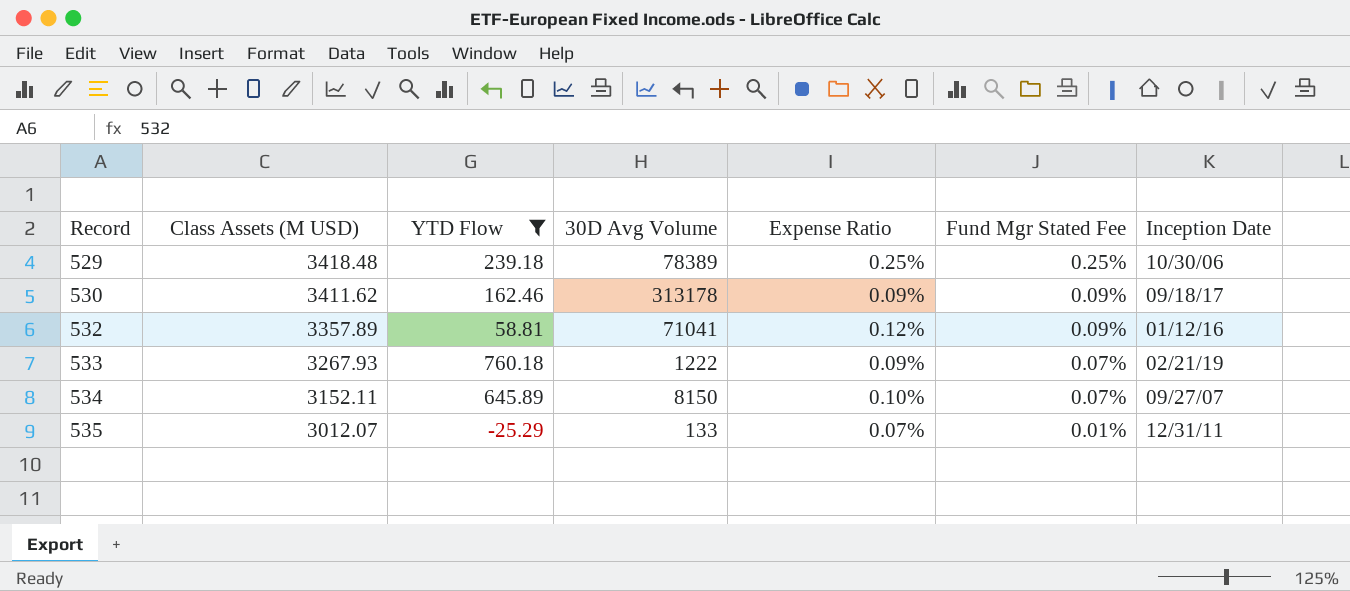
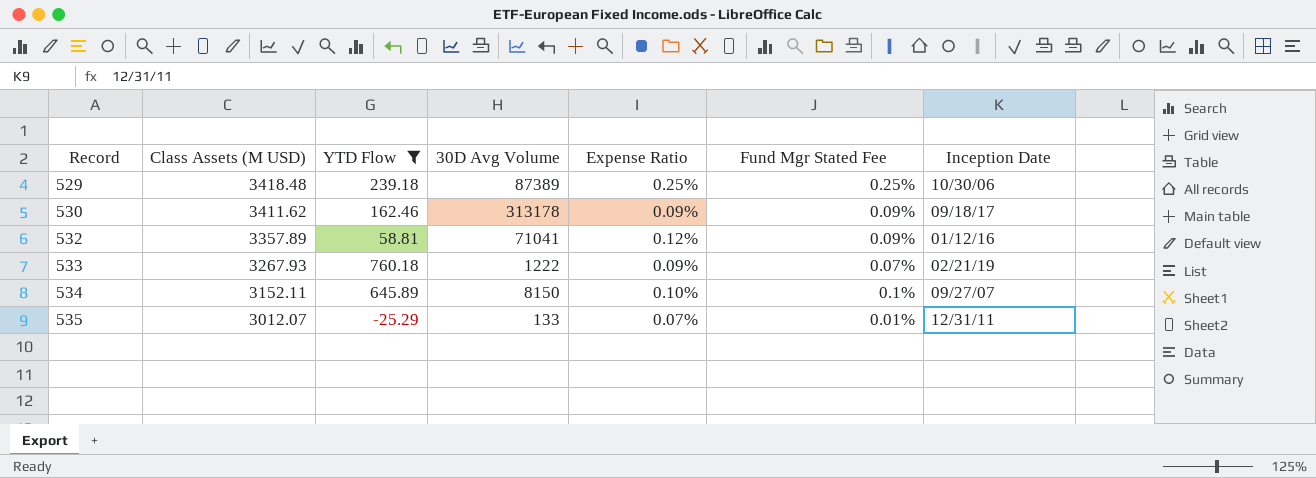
529 | 30D Avg Volume: 78389 -> 87389
534 | Fund Mgr Stated Fee: 0.07% -> 0.1%

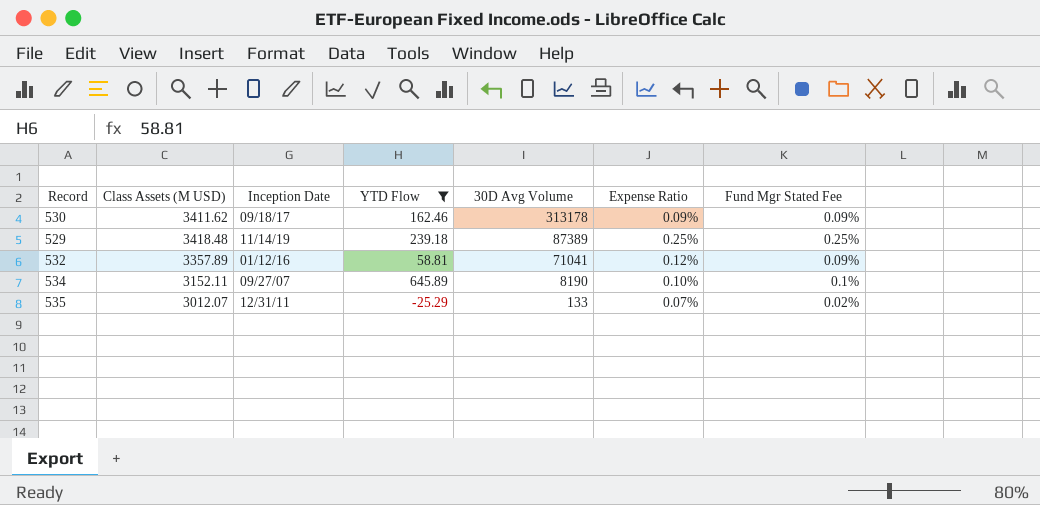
row order: Record ascending -> 30D Avg Volume descending
column Inception Date | position: 7 -> 3
row 533: 3267.93 | 760.18 | 1222 | 0.09% | 0.07% | 02/21/19 -> none
529 | Inception Date: 10/30/06 -> 11/14/19
534 | 30D Avg Volume: 8150 -> 8190
535 | Fund Mgr Stated Fee: 0.01% -> 0.02%

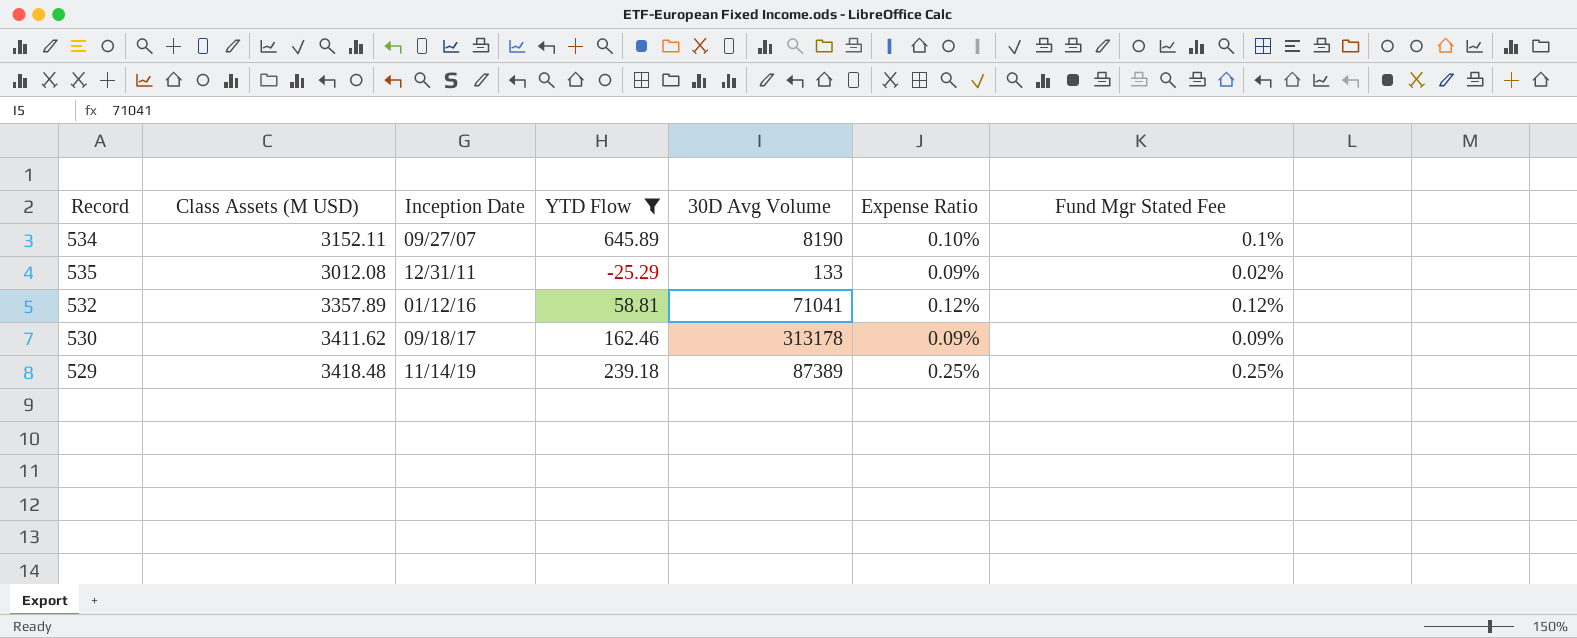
row order: 30D Avg Volume descending -> Inception Date ascending
535 | Class Assets (M USD): 3012.07 -> 3012.08
535 | Expense Ratio: 0.07% -> 0.09%
532 | Fund Mgr Stated Fee: 0.09% -> 0.12%

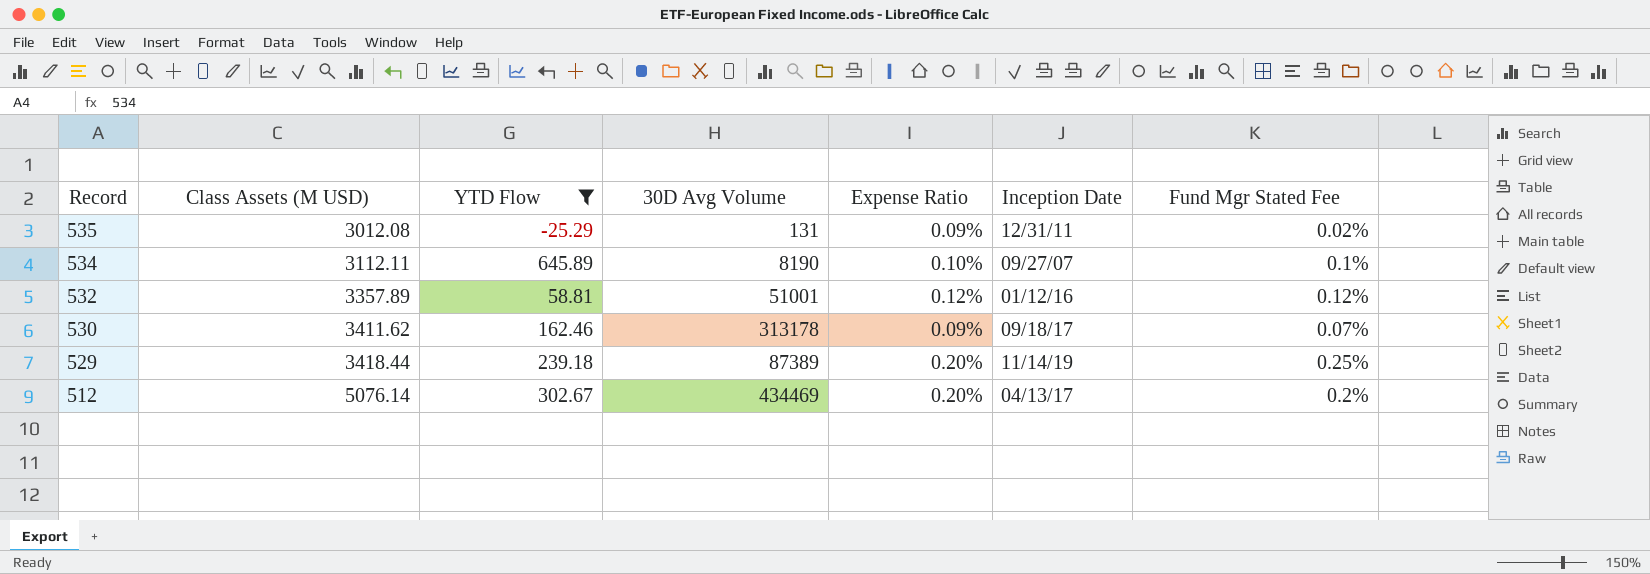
row order: Inception Date ascending -> Record descending
column Inception Date | position: 3 -> 6
535 | 30D Avg Volume: 133 -> 131
534 | Class Assets (M USD): 3152.11 -> 3112.11
532 | 30D Avg Volume: 71041 -> 51001
530 | Fund Mgr Stated Fee: 0.09% -> 0.07%
529 | Class Assets (M USD): 3418.48 -> 3418.44
529 | Expense Ratio: 0.25% -> 0.20%
row 512: none -> 5076.14 | 302.67 | 434469 | 0.20% | 04/13/17 | 0.2%

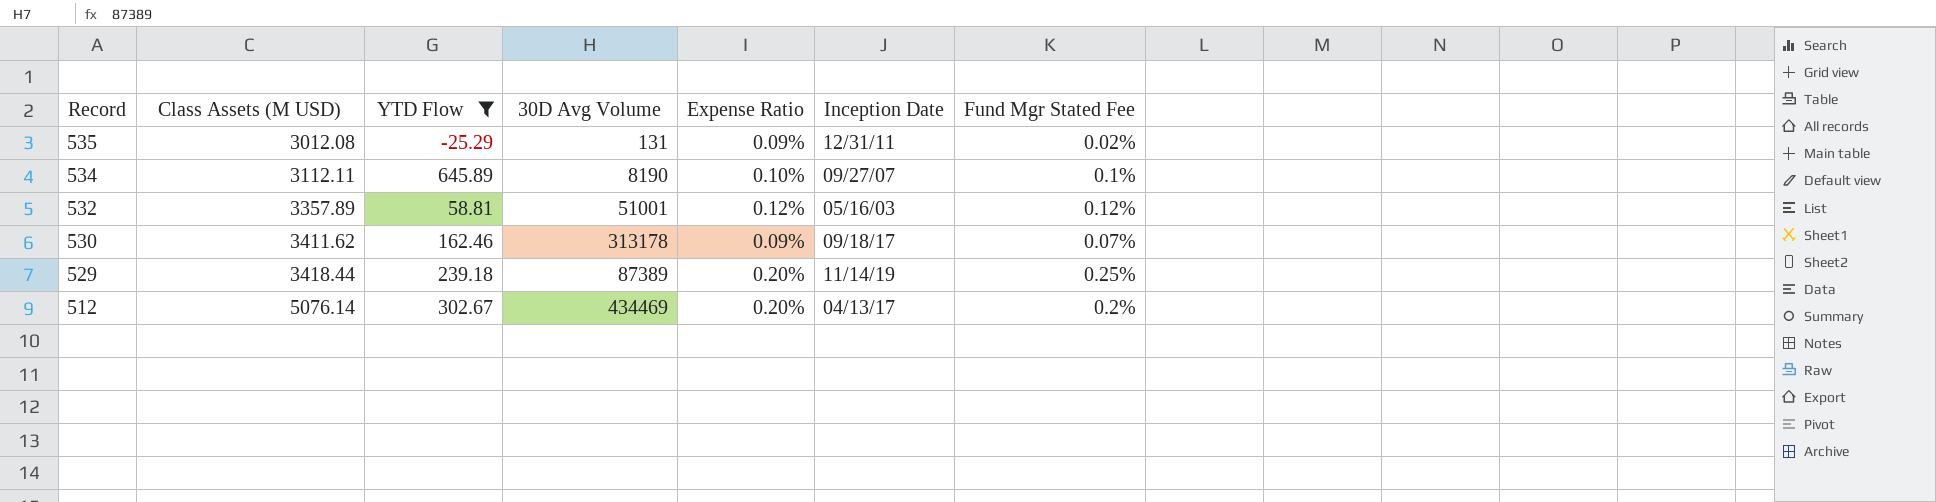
532 | Inception Date: 01/12/16 -> 05/16/03

